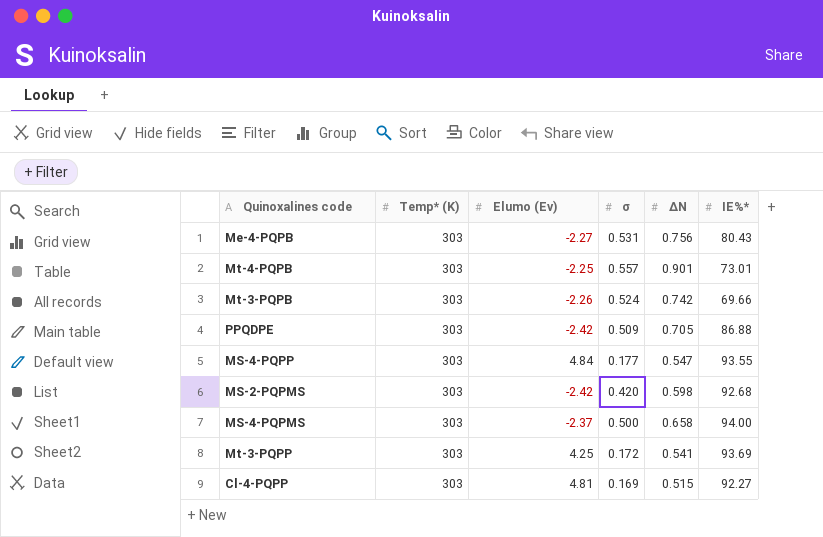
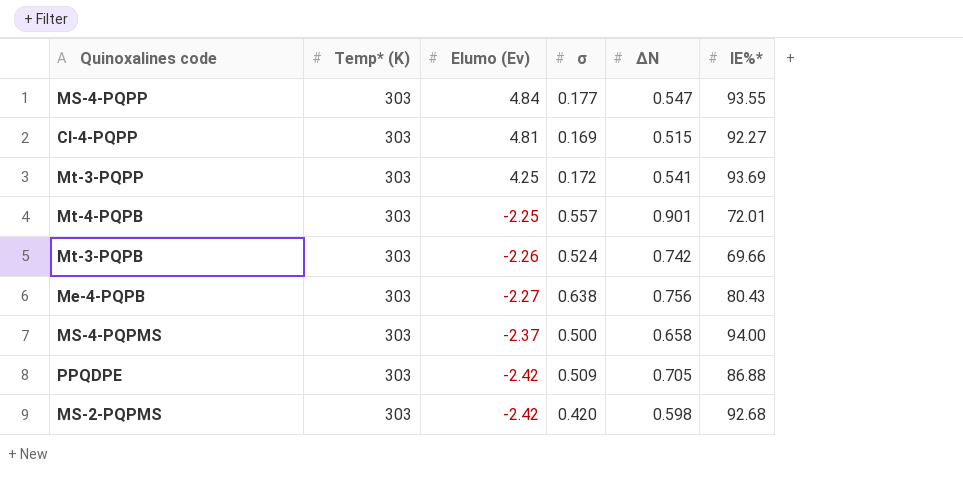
row order: none -> Elumo (Ev) descending
Mt-4-PQPB | IE%*: 73.01 -> 72.01
Me-4-PQPB | σ: 0.531 -> 0.638

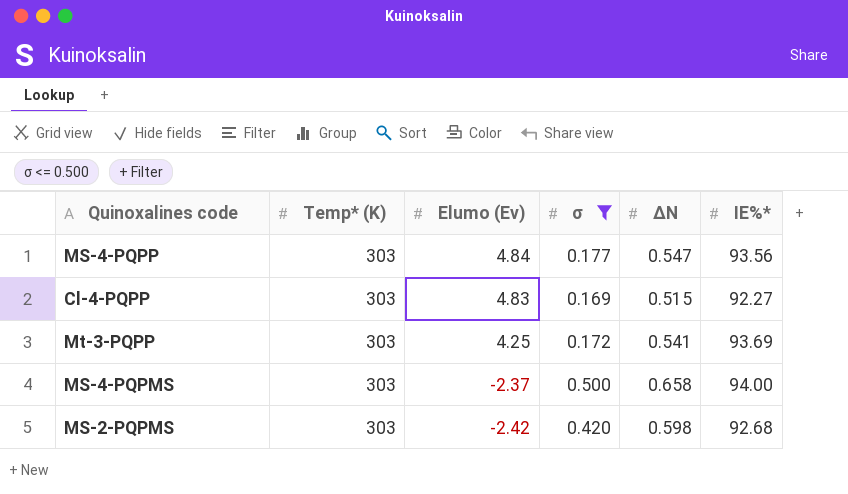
filter: none -> σ <= 0.500
MS-4-PQPP | IE%*: 93.55 -> 93.56
Cl-4-PQPP | Elumo (Ev): 4.81 -> 4.83

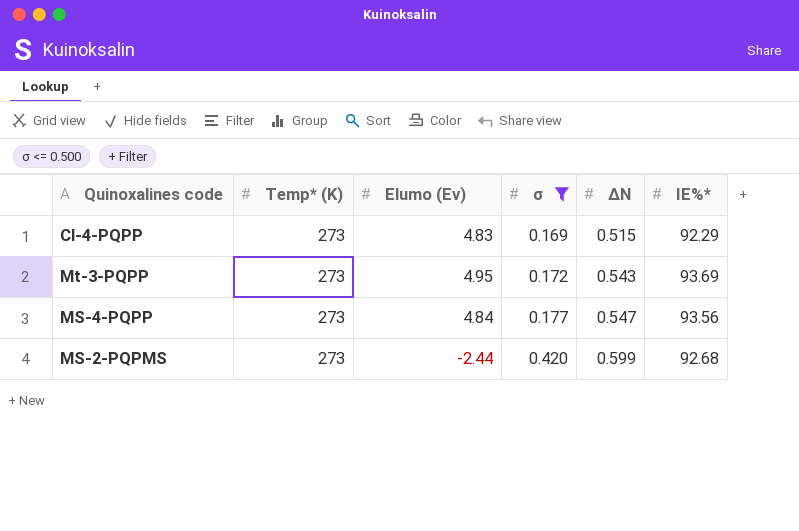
row order: Elumo (Ev) descending -> σ ascending
row MS-4-PQPMS: 303 | -2.37 | 0.500 | 0.658 | 94.00 -> none
Cl-4-PQPP | Temp* (K): 303 -> 273
Cl-4-PQPP | IE%*: 92.27 -> 92.29
Mt-3-PQPP | Temp* (K): 303 -> 273
Mt-3-PQPP | Elumo (Ev): 4.25 -> 4.95
Mt-3-PQPP | ΔΝ: 0.541 -> 0.543
MS-4-PQPP | Temp* (K): 303 -> 273
MS-2-PQPMS | Temp* (K): 303 -> 273
MS-2-PQPMS | Elumo (Ev): -2.42 -> -2.44
MS-2-PQPMS | ΔΝ: 0.598 -> 0.599

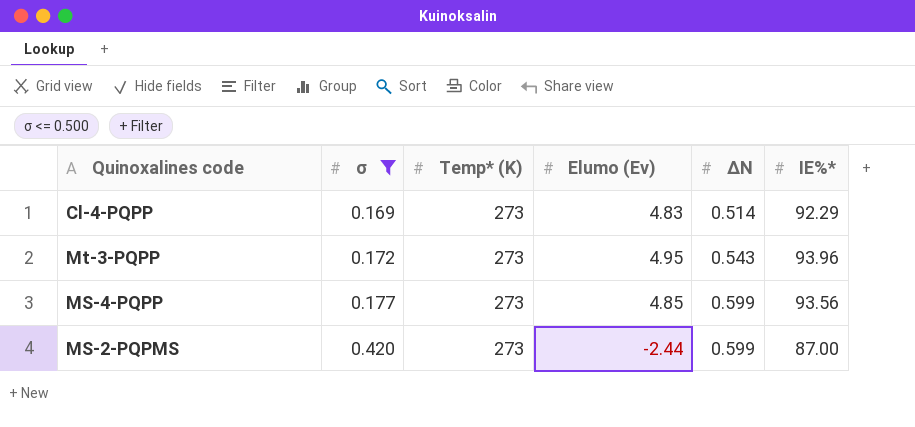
column σ | position: 4 -> 2
Cl-4-PQPP | ΔΝ: 0.515 -> 0.514
Mt-3-PQPP | IE%*: 93.69 -> 93.96
MS-4-PQPP | Elumo (Ev): 4.84 -> 4.85
MS-4-PQPP | ΔΝ: 0.547 -> 0.599
MS-2-PQPMS | IE%*: 92.68 -> 87.00

